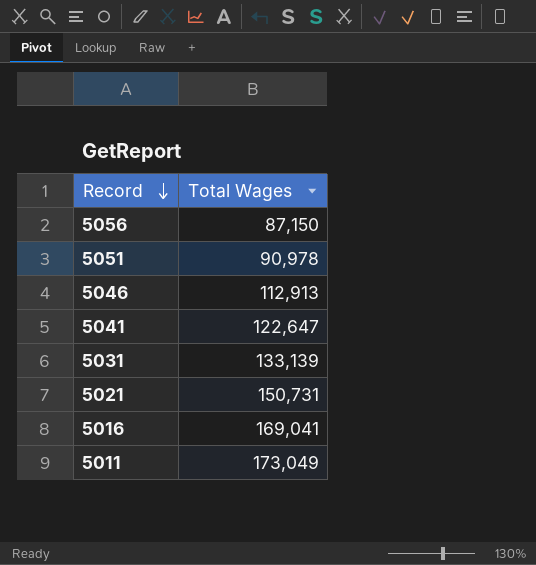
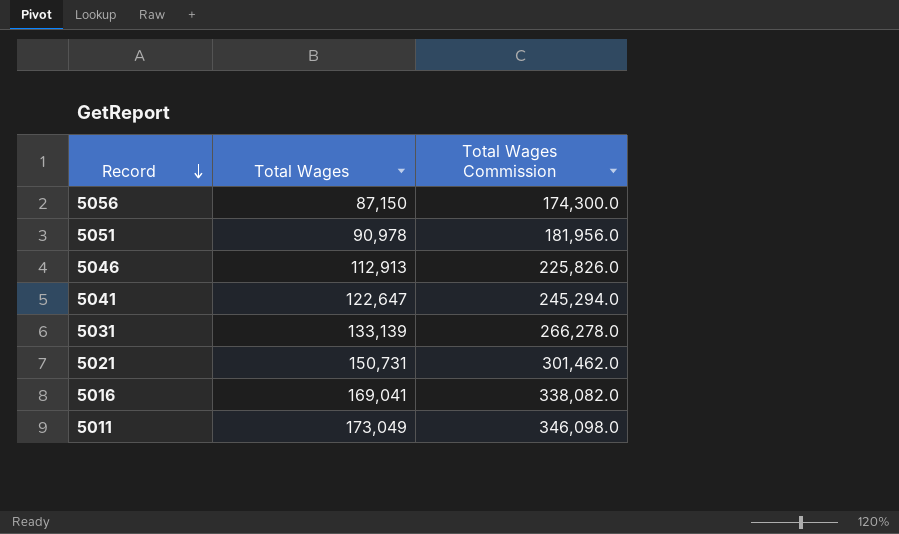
column Total Wages Commission | formula: none -> [Total Wages] * 2

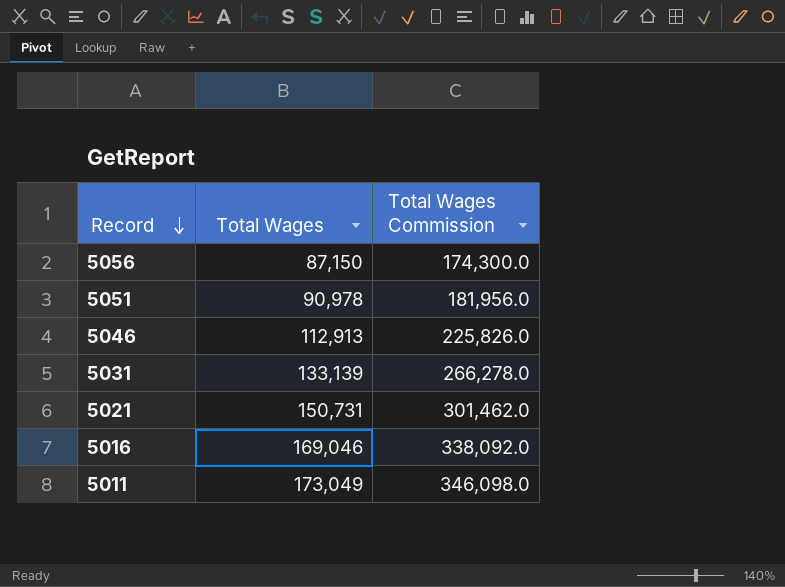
row 5041: 122,647 | 245,294.0 -> none
5016 | Total Wages: 169,041 -> 169,046
5016 | Total Wages Commission: 338,082.0 -> 338,092.0

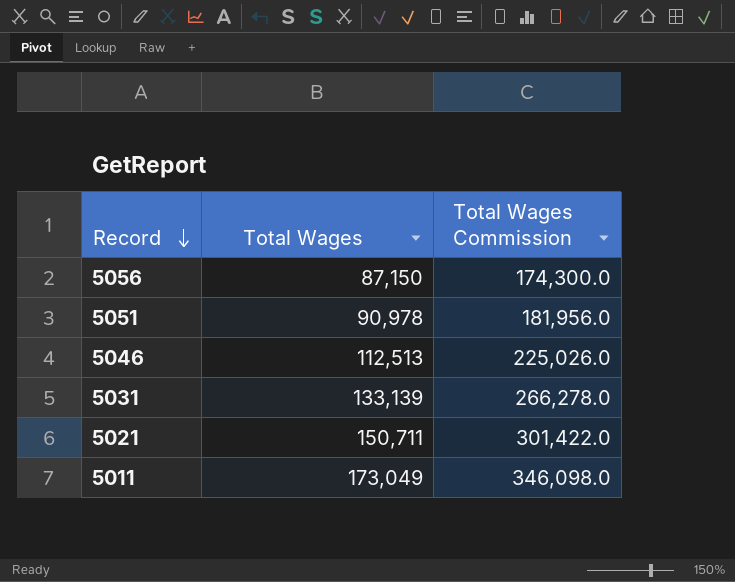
row 5016: 169,046 | 338,092.0 -> none
5046 | Total Wages: 112,913 -> 112,513
5046 | Total Wages Commission: 225,826.0 -> 225,026.0
5021 | Total Wages: 150,731 -> 150,711
5021 | Total Wages Commission: 301,462.0 -> 301,422.0

